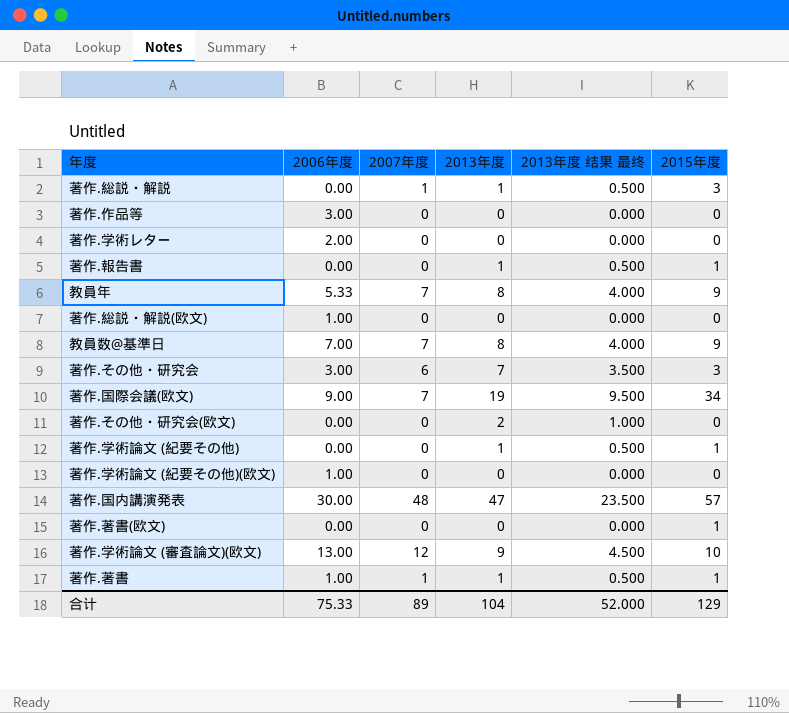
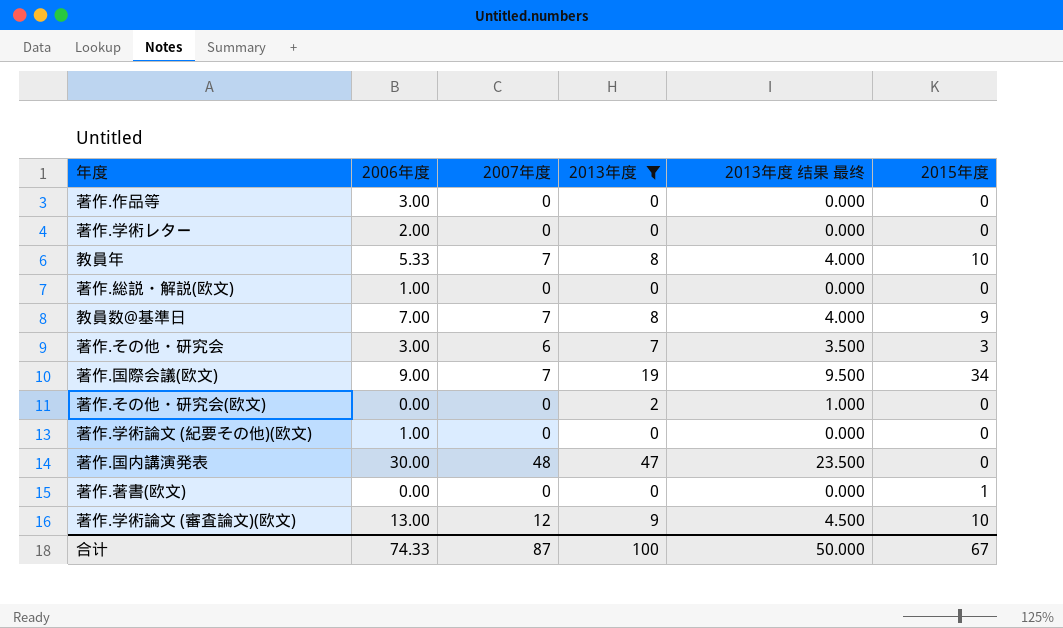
filter: none -> 2013年度 != 1
教員年 | 2015年度: 9 -> 10
著作.国内講演発表 | 2015年度: 57 -> 0
合计 | 2006年度: 75.33 -> 74.33
合计 | 2007年度: 89 -> 87
合计 | 2013年度: 104 -> 100
合计 | 2013年度 结果 最终: 52.000 -> 50.000
合计 | 2015年度: 129 -> 67

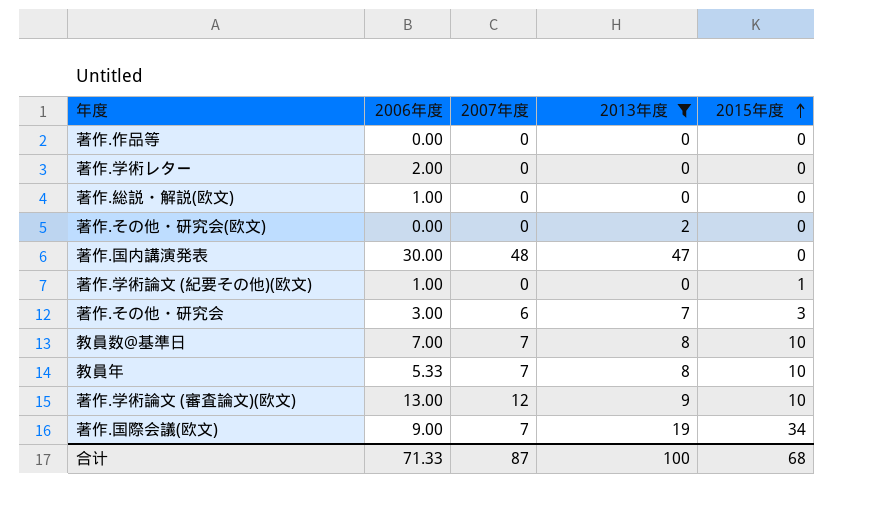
row order: none -> 2015年度 ascending
column 2013年度 结果 最终 | formula: [2013年度] * 0.5 -> none
row 著作.著書(欧文): 0.00 | 0 | 0 | 0.000 | 1 -> none
著作.作品等 | 2006年度: 3.00 -> 0.00
著作.学術論文 (紀要その他)(欧文) | 2015年度: 0 -> 1
教員数@基準日 | 2015年度: 9 -> 10
合计 | 2006年度: 74.33 -> 71.33
合计 | 2015年度: 67 -> 68

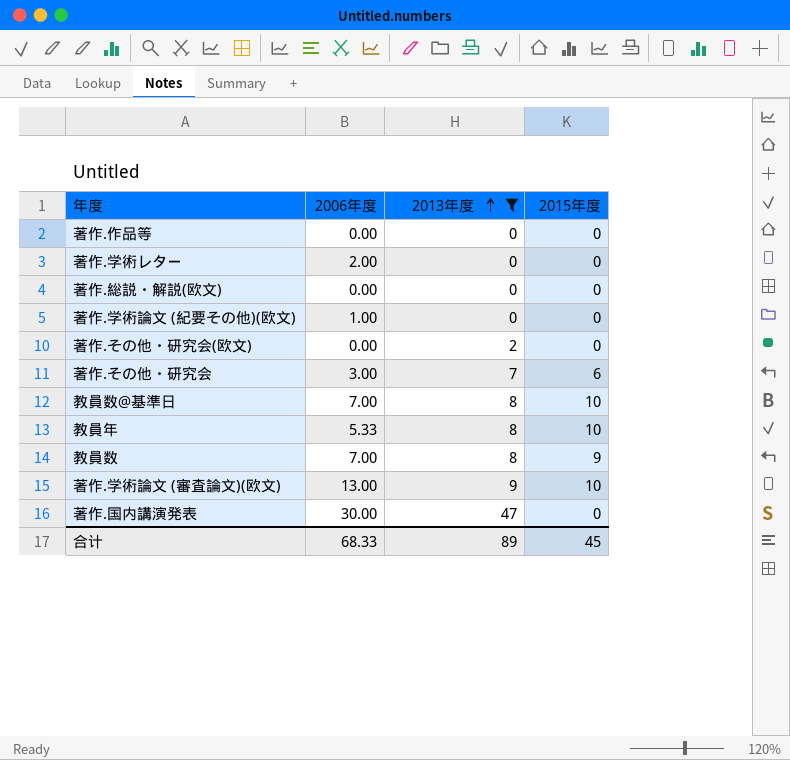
row order: 2015年度 ascending -> 2013年度 ascending
column 2007年度 | position: 3 -> none
row 著作.国際会議(欧文): 9.00 | 7 | 19 | 34 -> none
著作.総説・解説(欧文) | 2006年度: 1.00 -> 0.00
著作.学術論文 (紀要その他)(欧文) | 2015年度: 1 -> 0
著作.その他・研究会 | 2015年度: 3 -> 6
row 教員数: none -> 7.00 | 8 | 9
合计 | 2006年度: 71.33 -> 68.33
合计 | 2013年度: 100 -> 89
合计 | 2015年度: 68 -> 45

